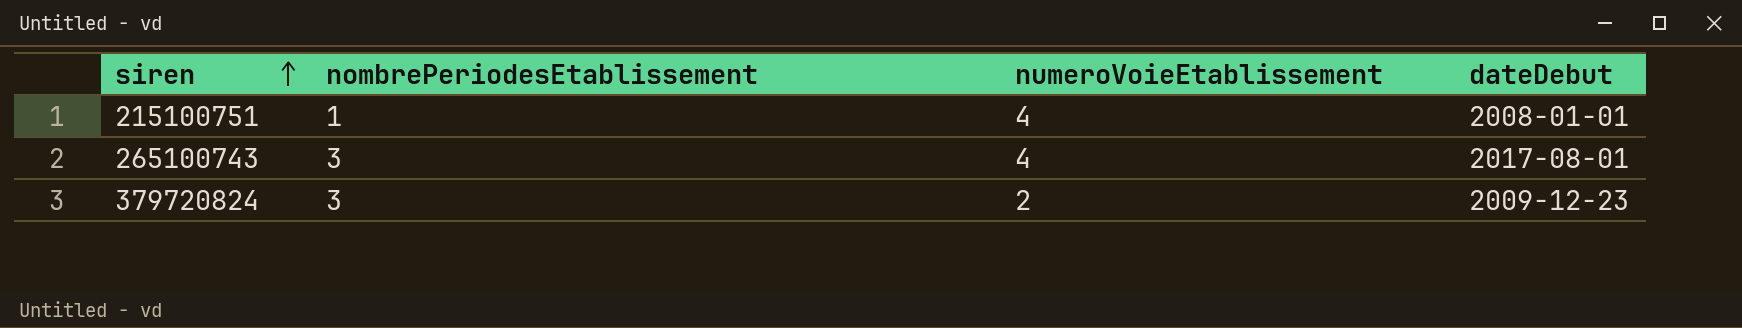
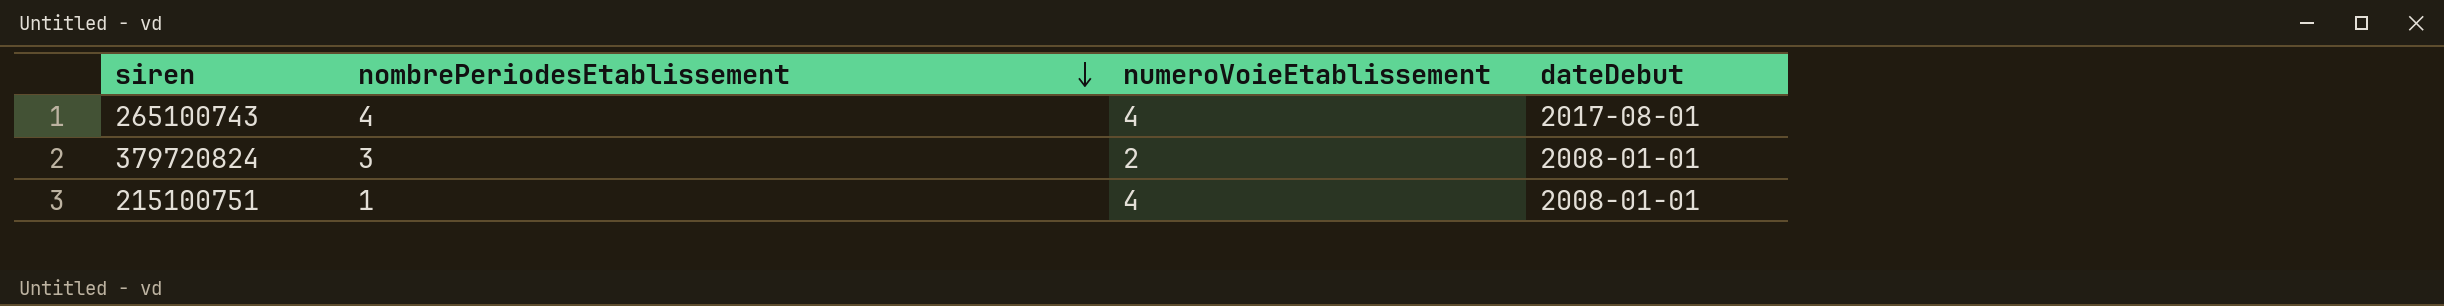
row order: siren ascending -> nombrePeriodesEtablissement descending
265100743 | nombrePeriodesEtablissement: 3 -> 4
379720824 | dateDebut: 2009-12-23 -> 2008-01-01

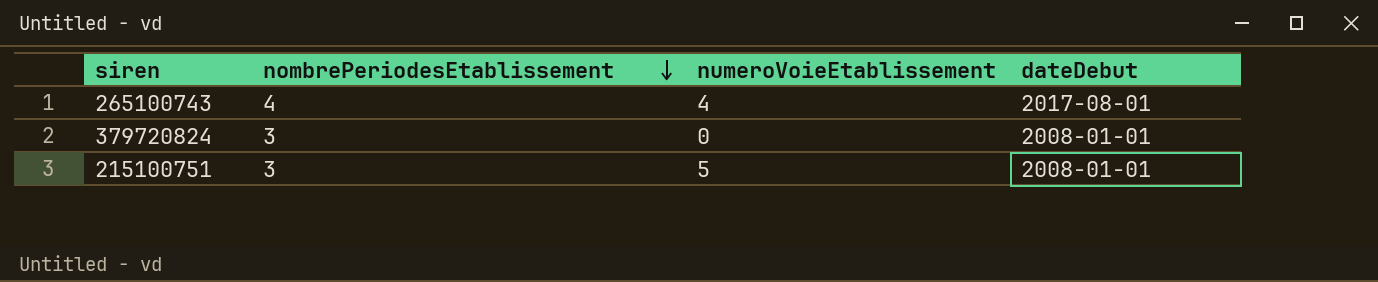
379720824 | numeroVoieEtablissement: 2 -> 0
215100751 | nombrePeriodesEtablissement: 1 -> 3
215100751 | numeroVoieEtablissement: 4 -> 5

